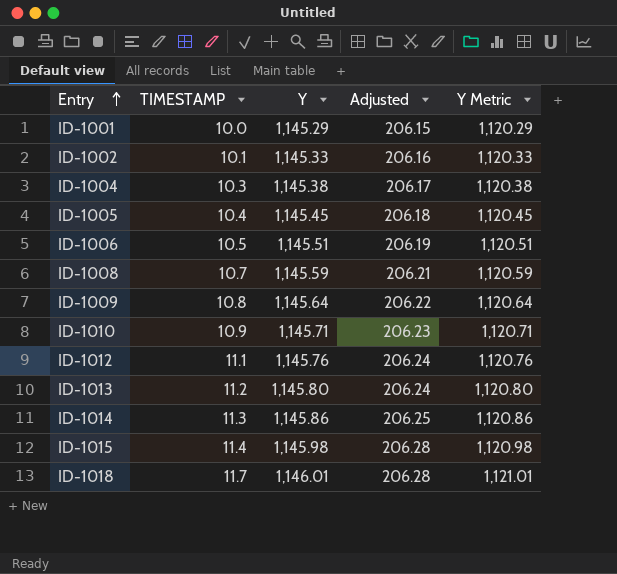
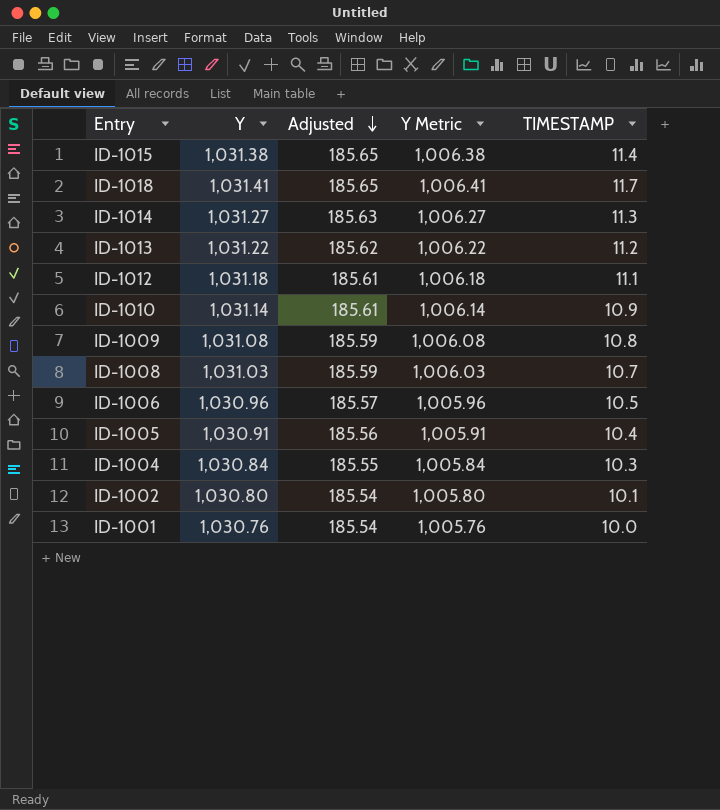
row order: Entry ascending -> Adjusted descending
column TIMESTAMP | position: 2 -> 5
ID-1015 | Y: 1,145.98 -> 1,031.38
ID-1015 | Adjusted: 206.28 -> 185.65
ID-1015 | Y Metric: 1,120.98 -> 1,006.38
ID-1018 | Y: 1,146.01 -> 1,031.41
ID-1018 | Adjusted: 206.28 -> 185.65
ID-1018 | Y Metric: 1,121.01 -> 1,006.41
ID-1014 | Y: 1,145.86 -> 1,031.27
ID-1014 | Adjusted: 206.25 -> 185.63
ID-1014 | Y Metric: 1,120.86 -> 1,006.27
ID-1013 | Y: 1,145.80 -> 1,031.22
ID-1013 | Adjusted: 206.24 -> 185.62
ID-1013 | Y Metric: 1,120.80 -> 1,006.22
ID-1012 | Y: 1,145.76 -> 1,031.18
ID-1012 | Adjusted: 206.24 -> 185.61
ID-1012 | Y Metric: 1,120.76 -> 1,006.18
ID-1010 | Y: 1,145.71 -> 1,031.14
ID-1010 | Adjusted: 206.23 -> 185.61
ID-1010 | Y Metric: 1,120.71 -> 1,006.14
ID-1009 | Y: 1,145.64 -> 1,031.08
ID-1009 | Adjusted: 206.22 -> 185.59
ID-1009 | Y Metric: 1,120.64 -> 1,006.08
ID-1008 | Y: 1,145.59 -> 1,031.03
ID-1008 | Adjusted: 206.21 -> 185.59
ID-1008 | Y Metric: 1,120.59 -> 1,006.03
ID-1006 | Y: 1,145.51 -> 1,030.96
ID-1006 | Adjusted: 206.19 -> 185.57
ID-1006 | Y Metric: 1,120.51 -> 1,005.96
ID-1005 | Y: 1,145.45 -> 1,030.91
ID-1005 | Adjusted: 206.18 -> 185.56
ID-1005 | Y Metric: 1,120.45 -> 1,005.91
ID-1004 | Y: 1,145.38 -> 1,030.84
ID-1004 | Adjusted: 206.17 -> 185.55
ID-1004 | Y Metric: 1,120.38 -> 1,005.84
ID-1002 | Y: 1,145.33 -> 1,030.80
ID-1002 | Adjusted: 206.16 -> 185.54
ID-1002 | Y Metric: 1,120.33 -> 1,005.80
ID-1001 | Y: 1,145.29 -> 1,030.76
ID-1001 | Adjusted: 206.15 -> 185.54
ID-1001 | Y Metric: 1,120.29 -> 1,005.76

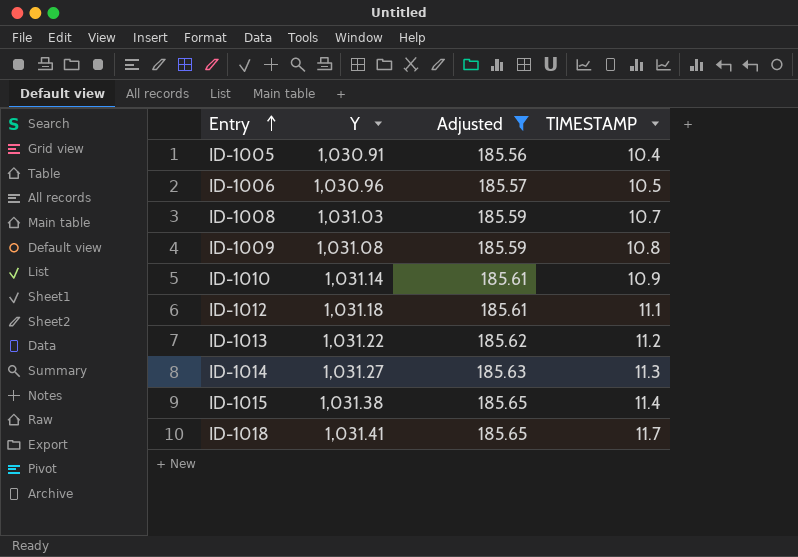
filter: none -> Adjusted >= 185.56
row order: Adjusted descending -> Entry ascending
column Y Metric | formula: [Y] - 25 -> none

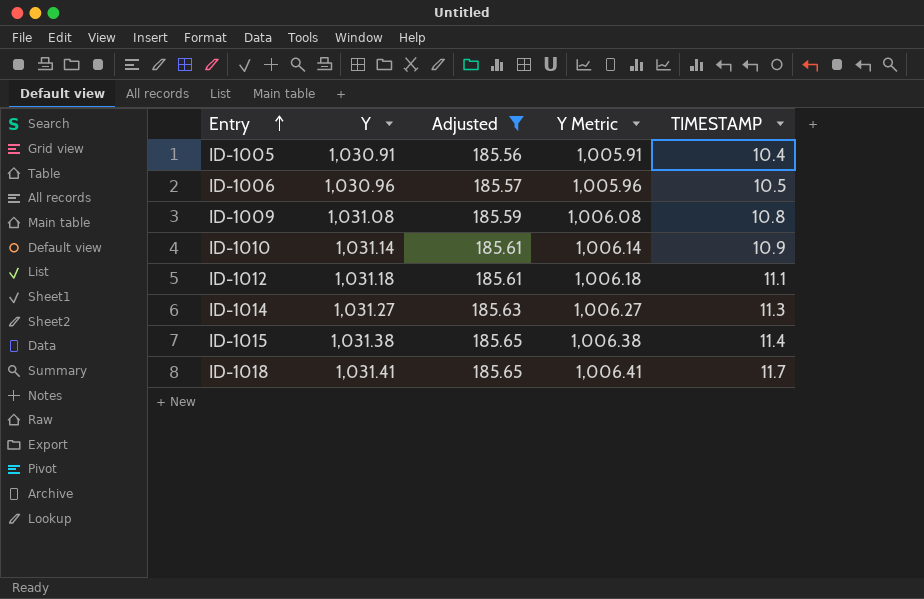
column Y Metric | formula: none -> [Y] - 25
row ID-1008: 1,031.03 | 185.59 | 10.7 -> none
row ID-1013: 1,031.22 | 185.62 | 11.2 -> none

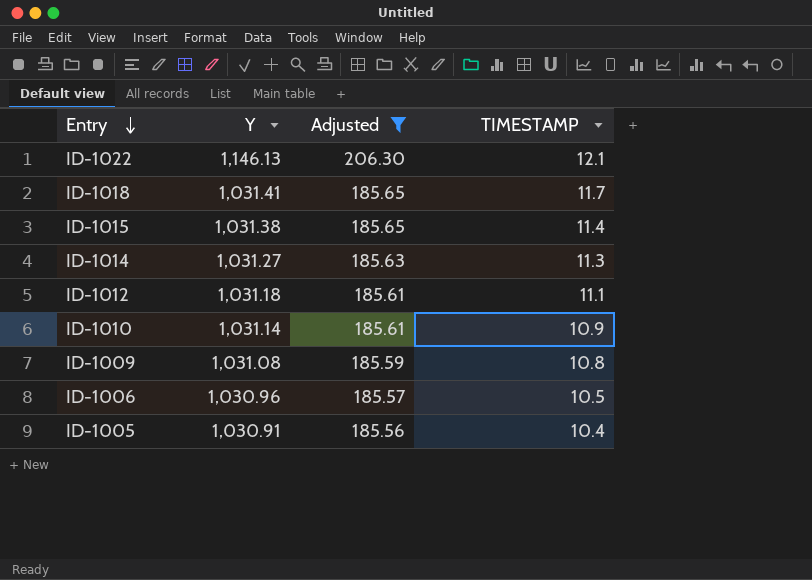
row order: Entry ascending -> Entry descending
column Y Metric | formula: [Y] - 25 -> none
row ID-1022: none -> 1,146.13 | 206.30 | 12.1

